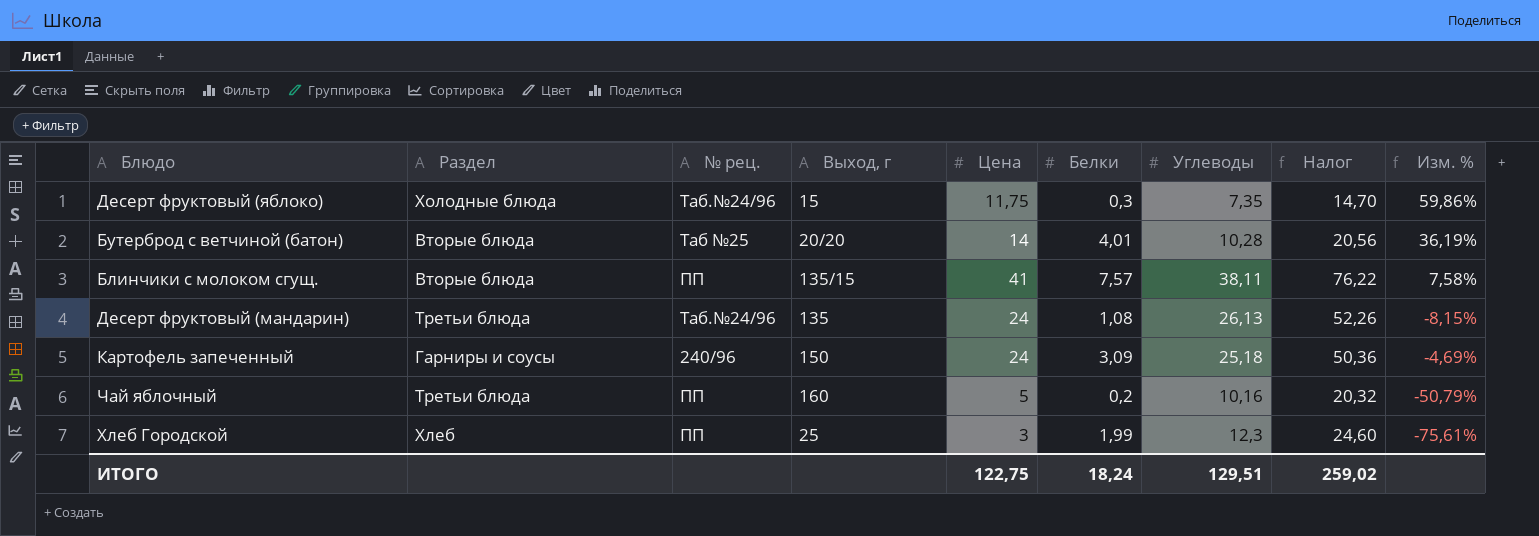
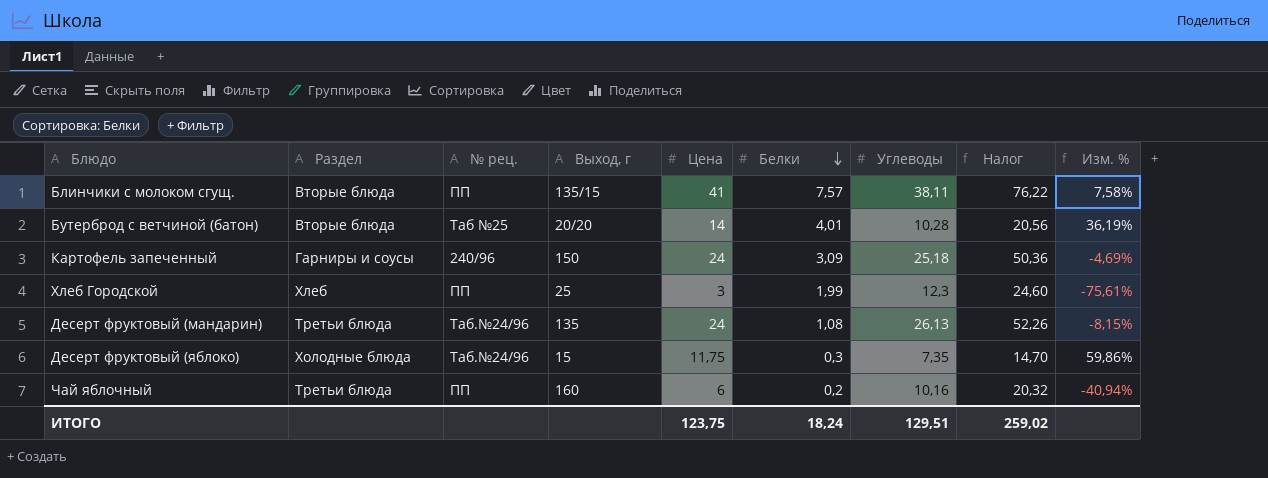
row order: none -> Белки descending
Чай яблочный | Цена: 5 -> 6
Чай яблочный | Изм. %: -50,79% -> -40,94%
ИТОГО | Цена: 122,75 -> 123,75

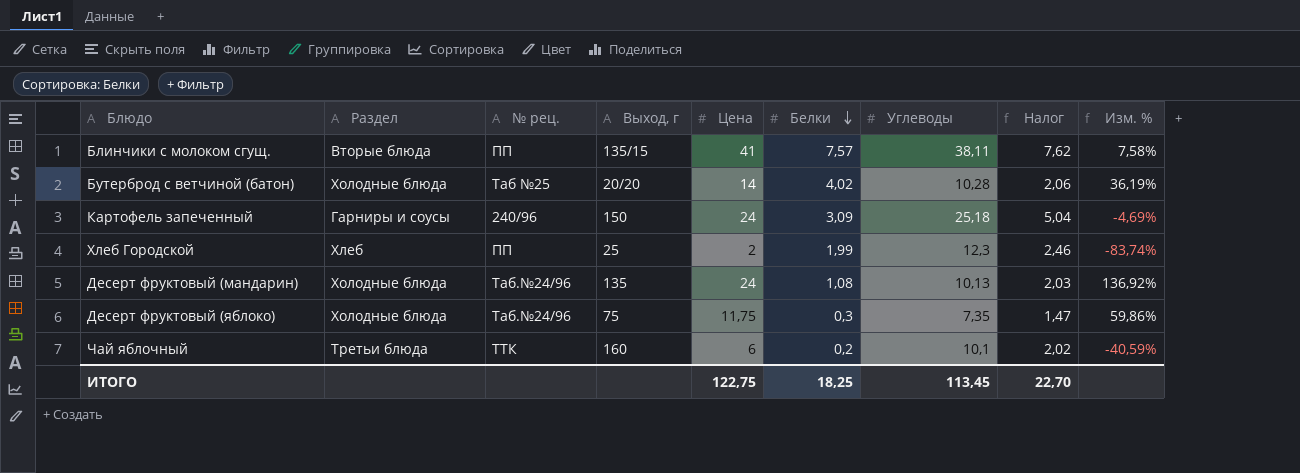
column Налог | formula: [Углеводы] * 2 -> [Углеводы] * 0,2
Бутерброд с ветчиной (батон) | Раздел: Вторые блюда -> Холодные блюда
Бутерброд с ветчиной (батон) | Белки: 4,01 -> 4,02
Хлеб Городской | Цена: 3 -> 2
Хлеб Городской | Изм. %: -75,61% -> -83,74%
Десерт фруктовый (мандарин) | Раздел: Третьи блюда -> Холодные блюда
Десерт фруктовый (мандарин) | Углеводы: 26,13 -> 10,13
Десерт фруктовый (мандарин) | Изм. %: -8,15% -> 136,92%
Десерт фруктовый (яблоко) | Выход, г: 15 -> 75
Чай яблочный | № рец.: ПП -> ТТК
Чай яблочный | Углеводы: 10,16 -> 10,1
Чай яблочный | Изм. %: -40,94% -> -40,59%
ИТОГО | Цена: 123,75 -> 122,75
ИТОГО | Белки: 18,24 -> 18,25
ИТОГО | Углеводы: 129,51 -> 113,45
ИТОГО | Налог: 259,02 -> 22,70

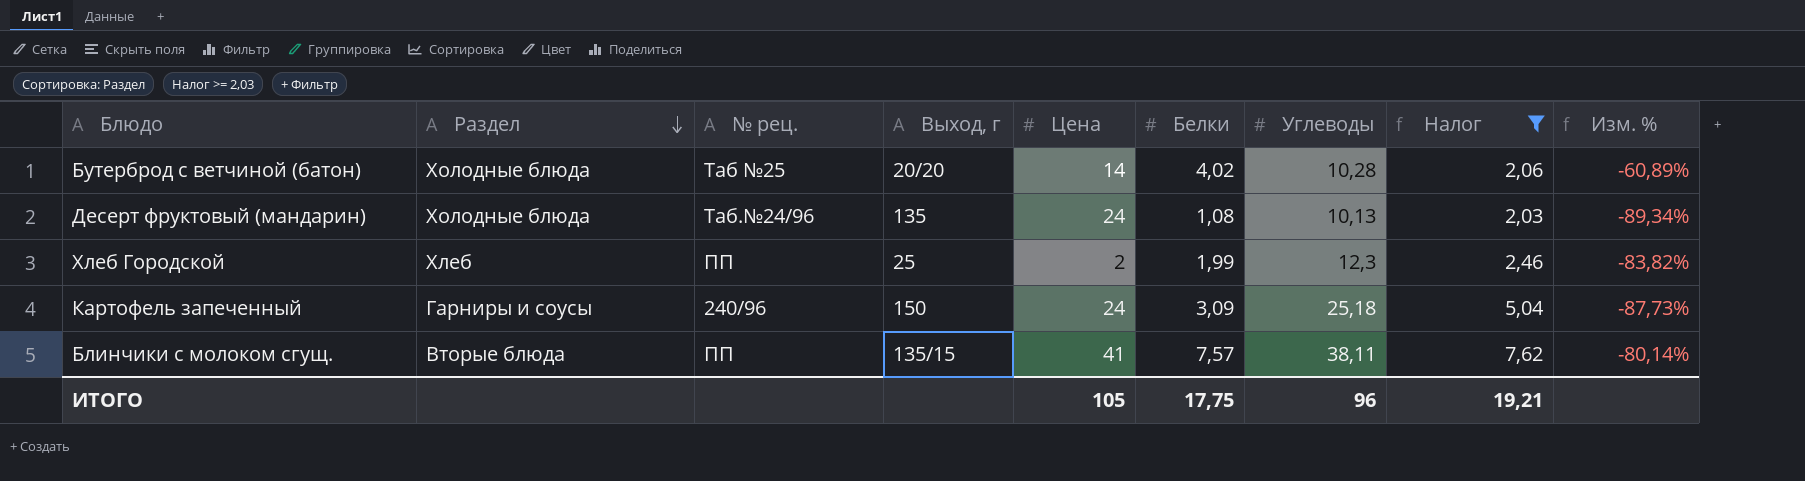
filter: none -> Налог >= 2,03
row order: Белки descending -> Раздел descending
column Изм. % | formula: ([Цена] - [Углеводы]) / [Углеводы] -> ([Белки] - [Углеводы]) / [Углеводы]
ИТОГО | Цена: 122,75 -> 105
ИТОГО | Белки: 18,25 -> 17,75
ИТОГО | Углеводы: 113,45 -> 96
ИТОГО | Налог: 22,70 -> 19,21

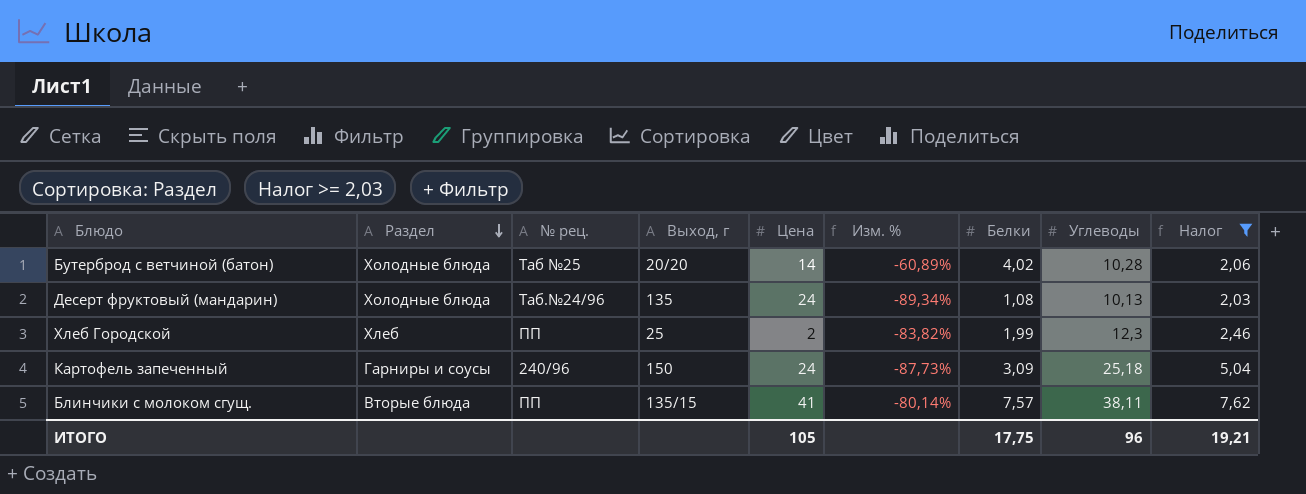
column Изм. % | position: 9 -> 6

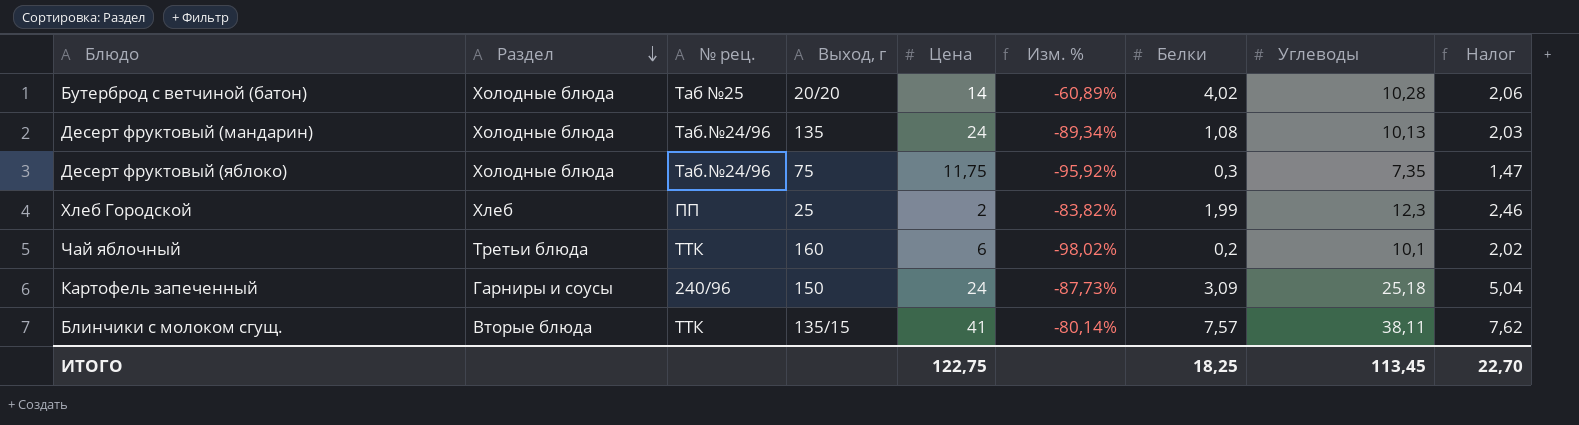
filter: Налог >= 2,03 -> none
Блинчики с молоком сгущ. | № рец.: ПП -> ТТК
ИТОГО | Цена: 105 -> 122,75
ИТОГО | Белки: 17,75 -> 18,25
ИТОГО | Углеводы: 96 -> 113,45
ИТОГО | Налог: 19,21 -> 22,70

